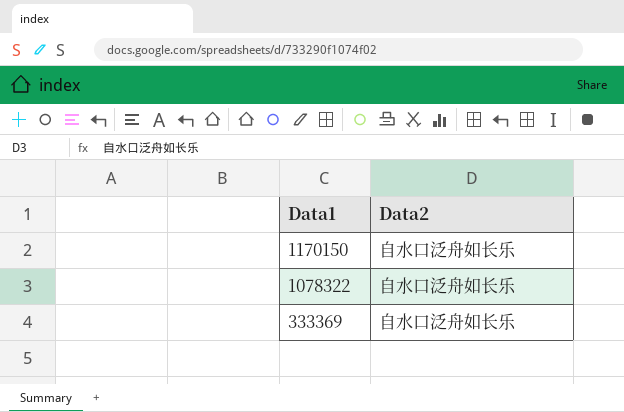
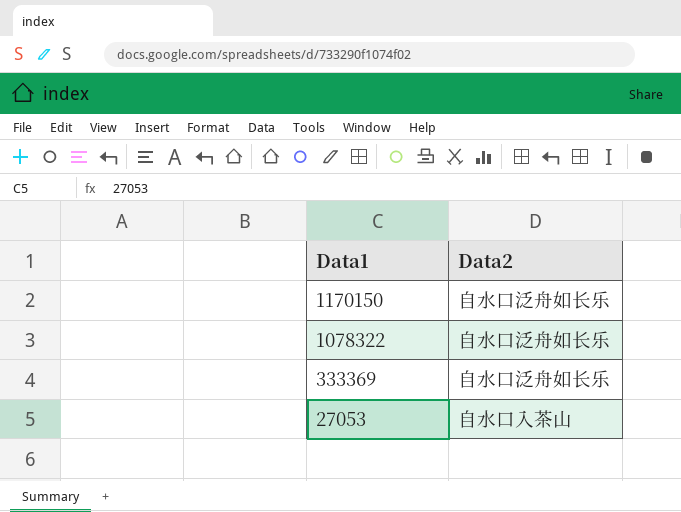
row 27053: none -> 自水口入茶山

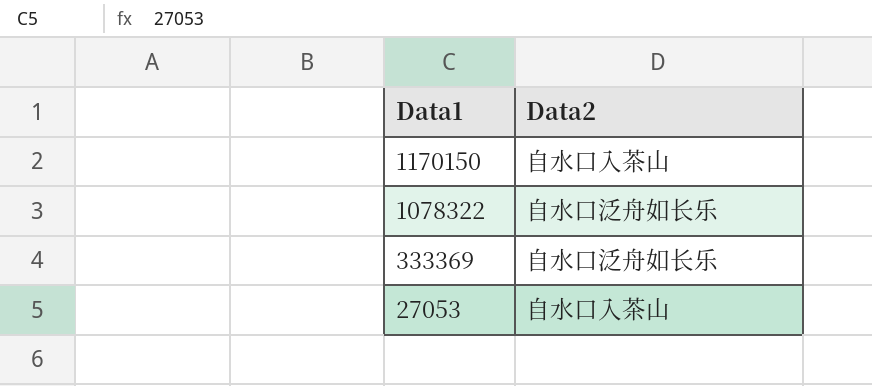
1170150 | Data2: 自水口泛舟如长乐 -> 自水口入茶山

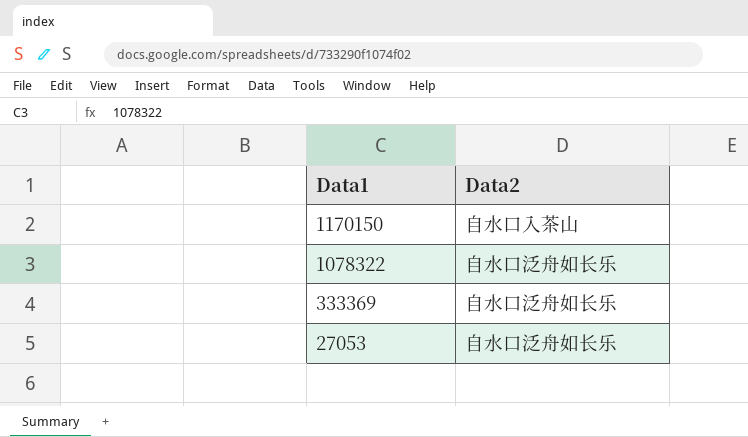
27053 | Data2: 自水口入茶山 -> 自水口泛舟如长乐

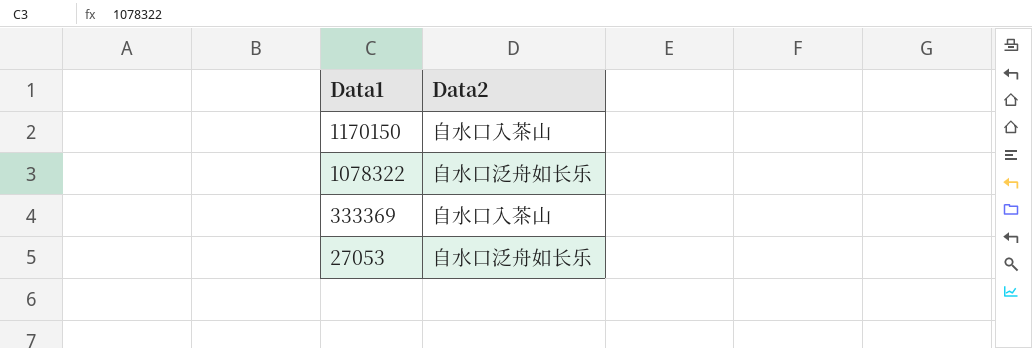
333369 | Data2: 自水口泛舟如长乐 -> 自水口入茶山

